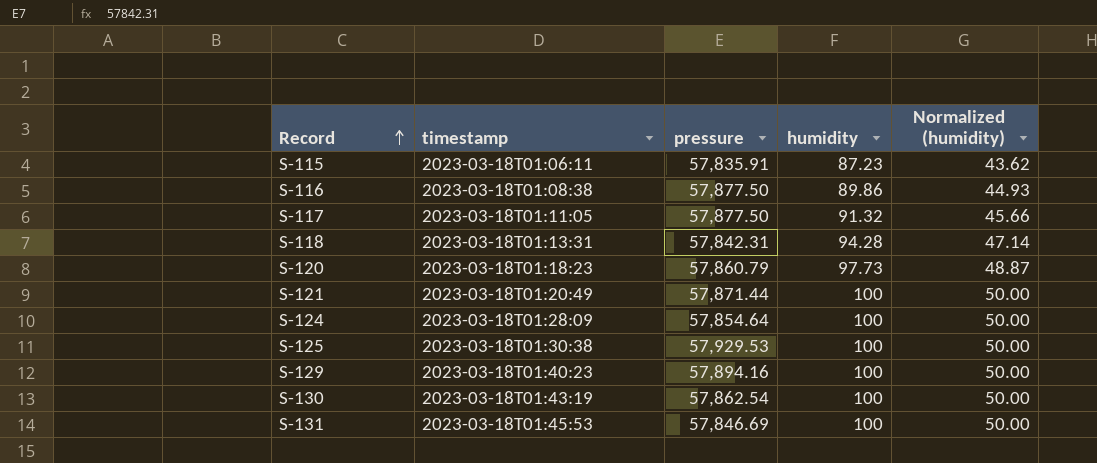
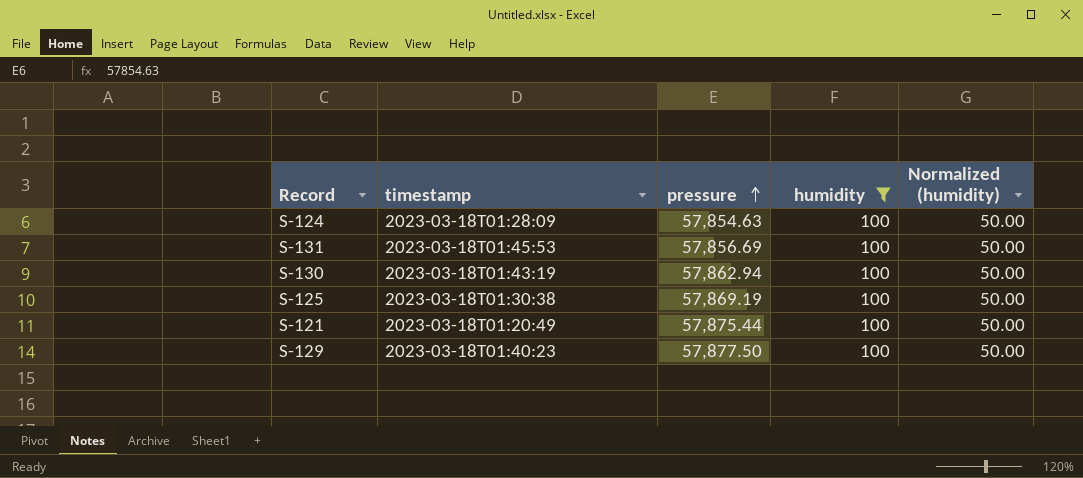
filter: none -> humidity = 100
row order: Record ascending -> pressure ascending
S-124 | pressure: 57,854.64 -> 57,854.63
S-131 | pressure: 57,846.69 -> 57,856.69
S-130 | pressure: 57,862.54 -> 57,862.94
S-125 | pressure: 57,929.53 -> 57,869.19
S-121 | pressure: 57,871.44 -> 57,875.44
S-129 | pressure: 57,894.16 -> 57,877.50

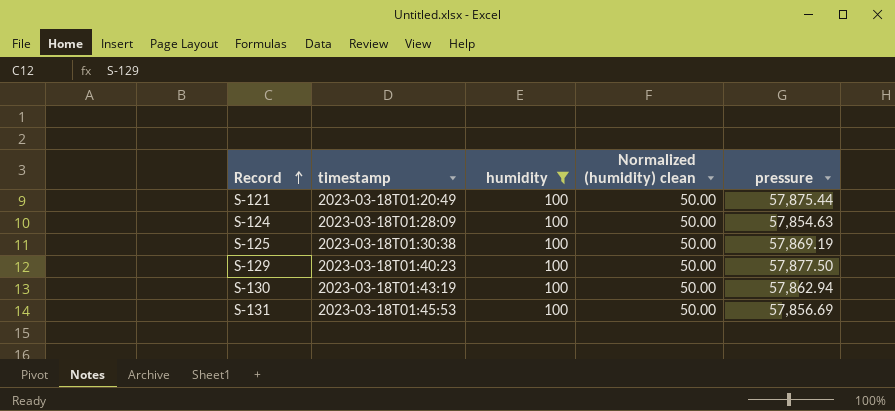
row order: pressure ascending -> Record ascending
column name: Normalized (humidity) -> Normalized (humidity) clean
column pressure | position: 3 -> 5

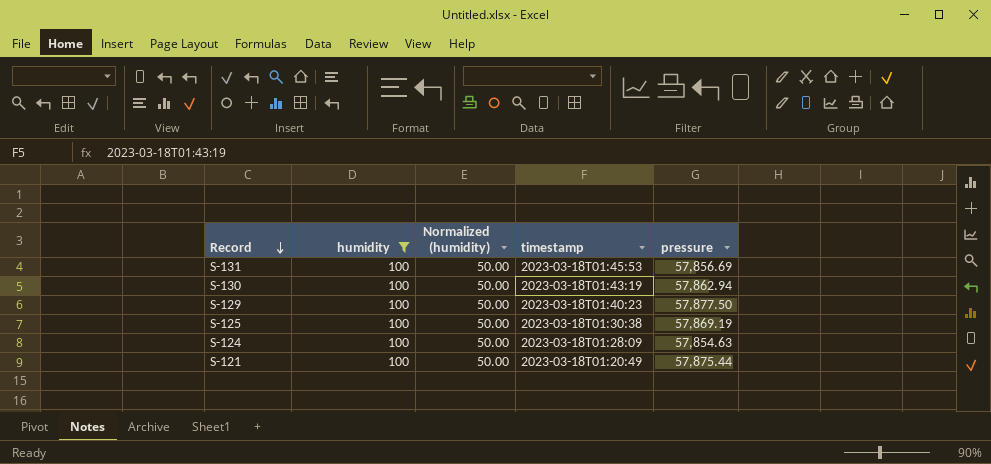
row order: Record ascending -> Record descending
column name: Normalized (humidity) clean -> Normalized (humidity)
column timestamp | position: 2 -> 4

